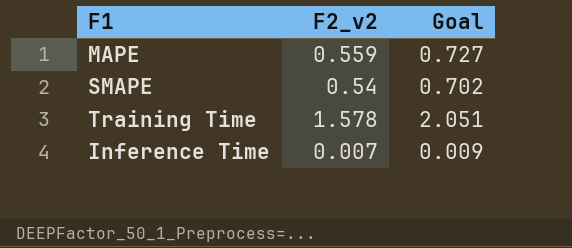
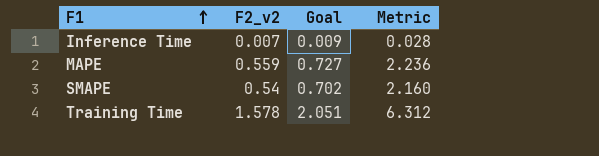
row order: none -> F1 ascending
column Metric | formula: none -> [F2_v2] * 4

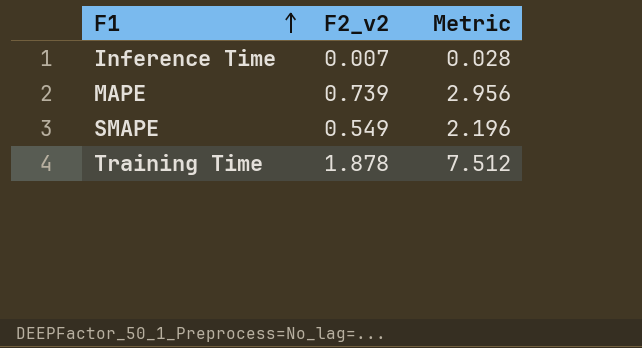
column Goal | formula: [F2_v2] * 1.3 -> none
MAPE | F2_v2: 0.559 -> 0.739
MAPE | Metric: 2.236 -> 2.956
SMAPE | F2_v2: 0.54 -> 0.549
SMAPE | Metric: 2.160 -> 2.196
Training Time | F2_v2: 1.578 -> 1.878
Training Time | Metric: 6.312 -> 7.512

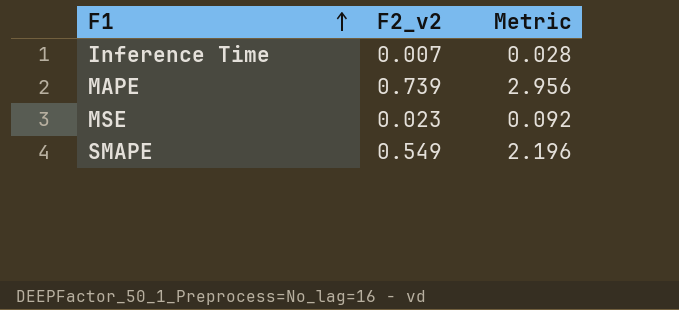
row Training Time: 1.878 | 7.512 -> none
row MSE: none -> 0.023 | 0.092

